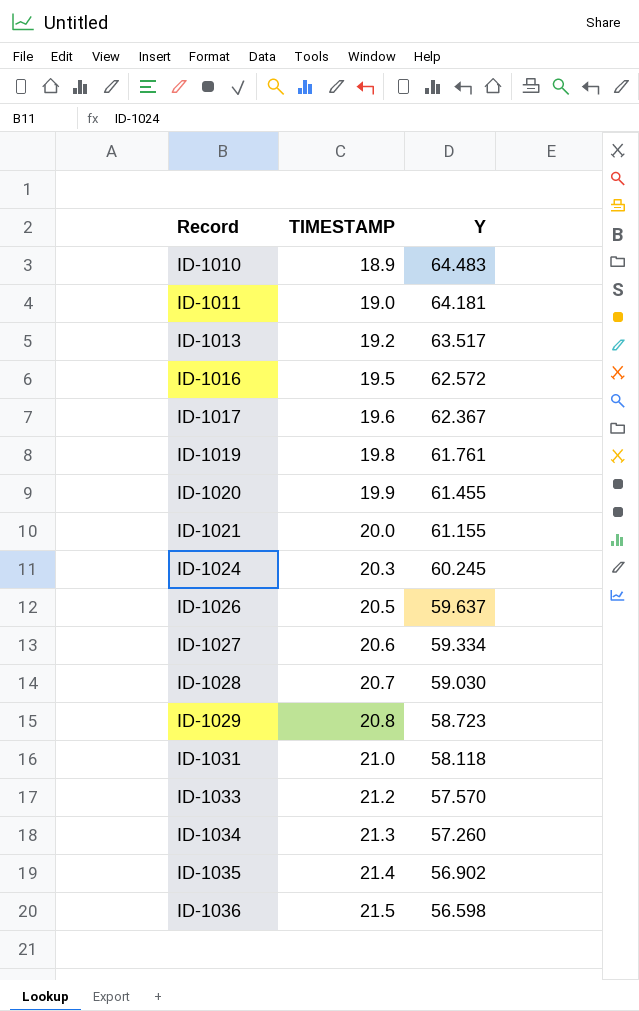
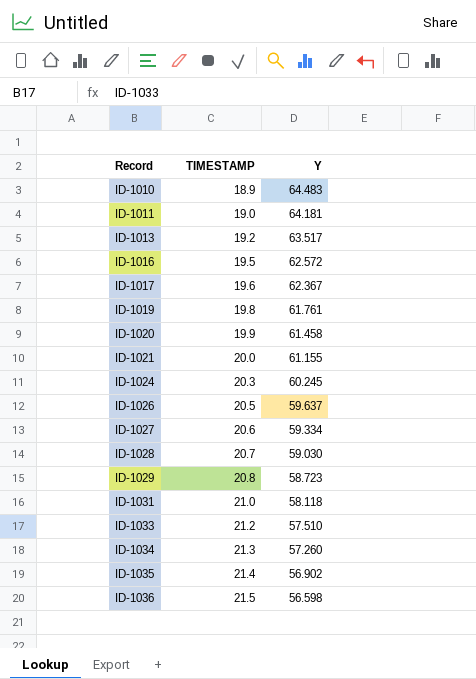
ID-1020 | Y: 61.455 -> 61.458
ID-1033 | Y: 57.570 -> 57.510

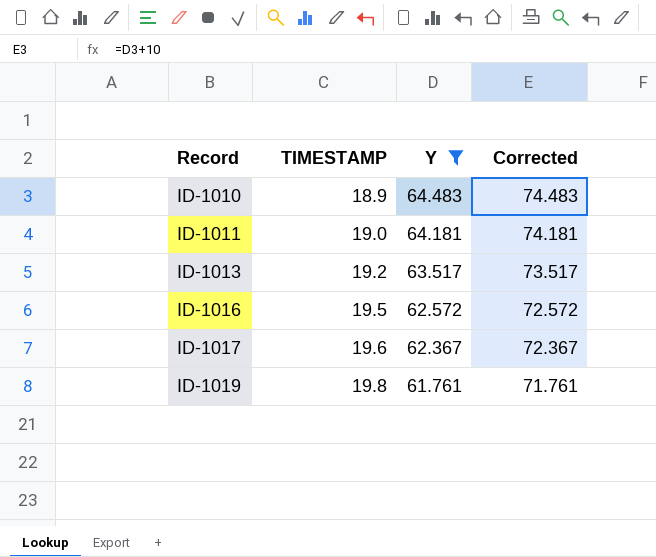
filter: none -> Y >= 61.761
column Corrected | formula: none -> [Y] + 10

